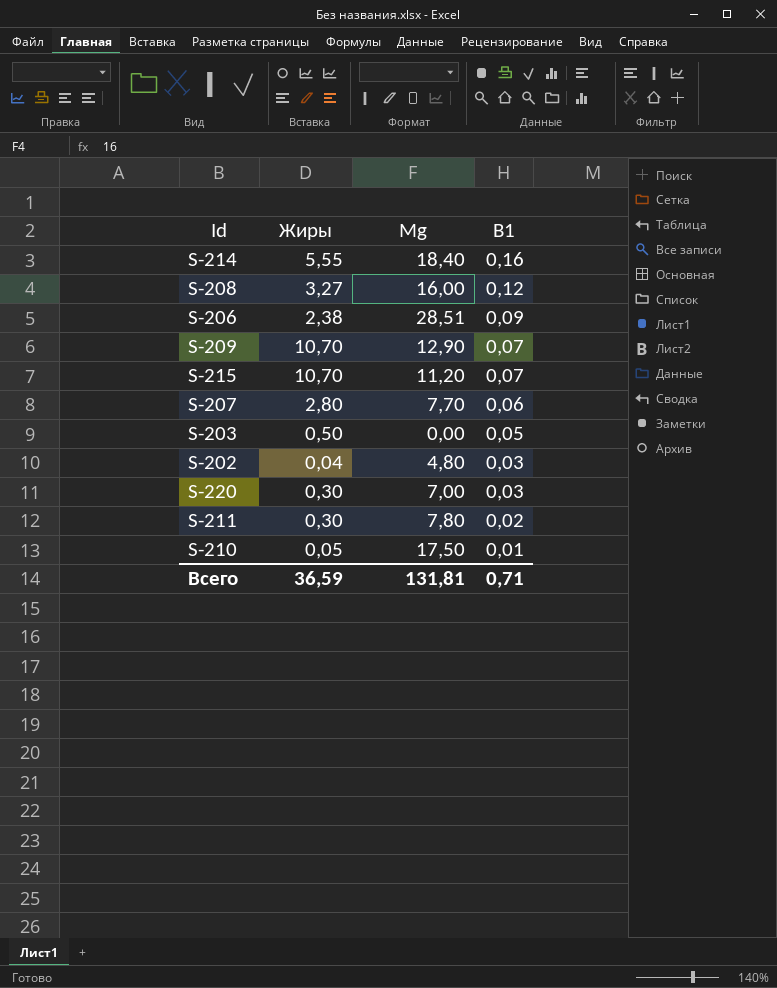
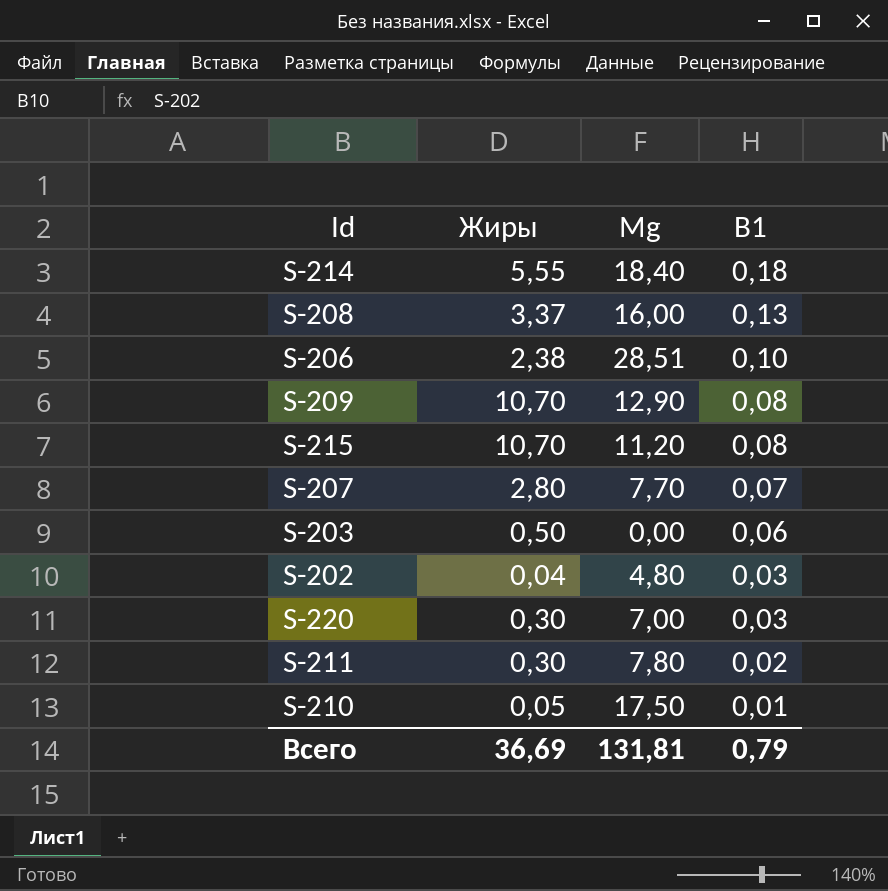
S-214 | B1: 0,16 -> 0,18
S-208 | Жиры: 3,27 -> 3,37
S-208 | B1: 0,12 -> 0,13
S-206 | B1: 0,09 -> 0,10
S-209 | B1: 0,07 -> 0,08
S-215 | B1: 0,07 -> 0,08
S-207 | B1: 0,06 -> 0,07
S-203 | B1: 0,05 -> 0,06
Всего | Жиры: 36,59 -> 36,69
Всего | B1: 0,71 -> 0,79

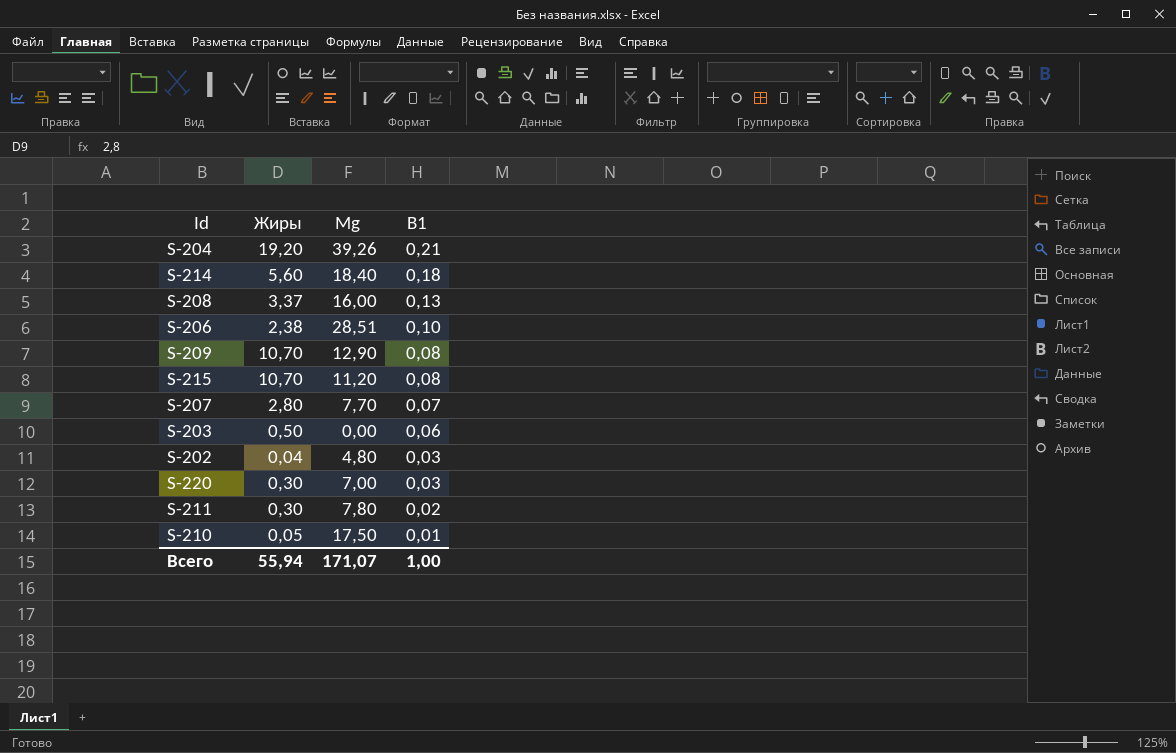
row S-204: none -> 19,20 | 39,26 | 0,21
S-214 | Жиры: 5,55 -> 5,60
Всего | Жиры: 36,69 -> 55,94
Всего | Mg: 131,81 -> 171,07
Всего | B1: 0,79 -> 1,00

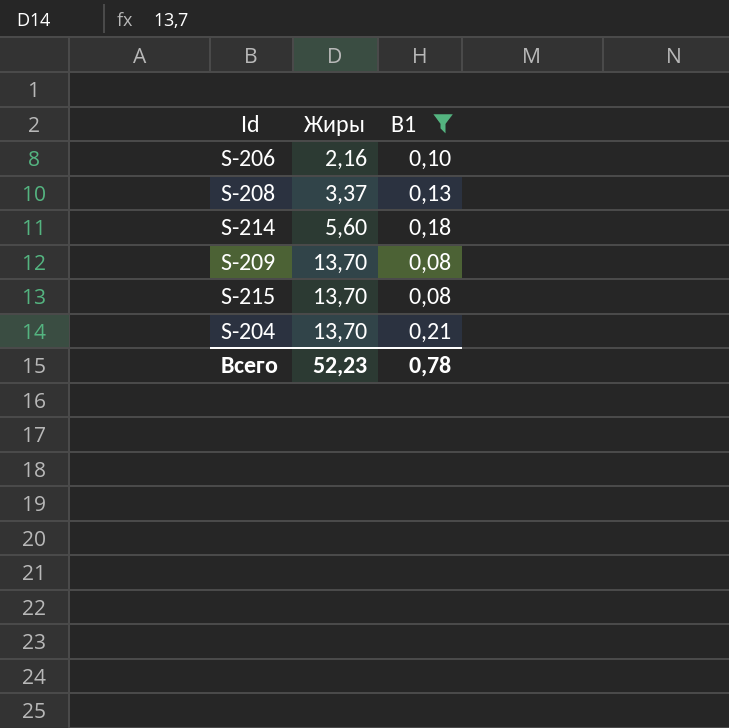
filter: none -> B1 >= 0,08
row order: B1 descending -> Жиры ascending
column Mg | position: 3 -> none
S-206 | Жиры: 2,38 -> 2,16
S-209 | Жиры: 10,70 -> 13,70
S-215 | Жиры: 10,70 -> 13,70
S-204 | Жиры: 19,20 -> 13,70
Всего | Жиры: 55,94 -> 52,23
Всего | B1: 1,00 -> 0,78

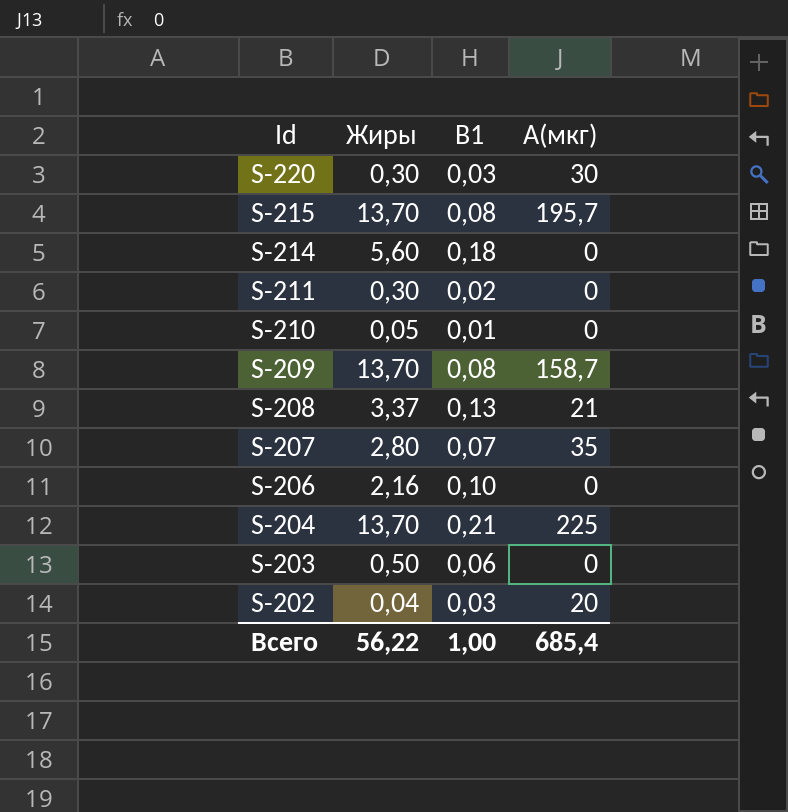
filter: B1 >= 0,08 -> none
row order: Жиры ascending -> Id descending
column A(мкг) | position: none -> 4
Всего | Жиры: 52,23 -> 56,22
Всего | B1: 0,78 -> 1,00

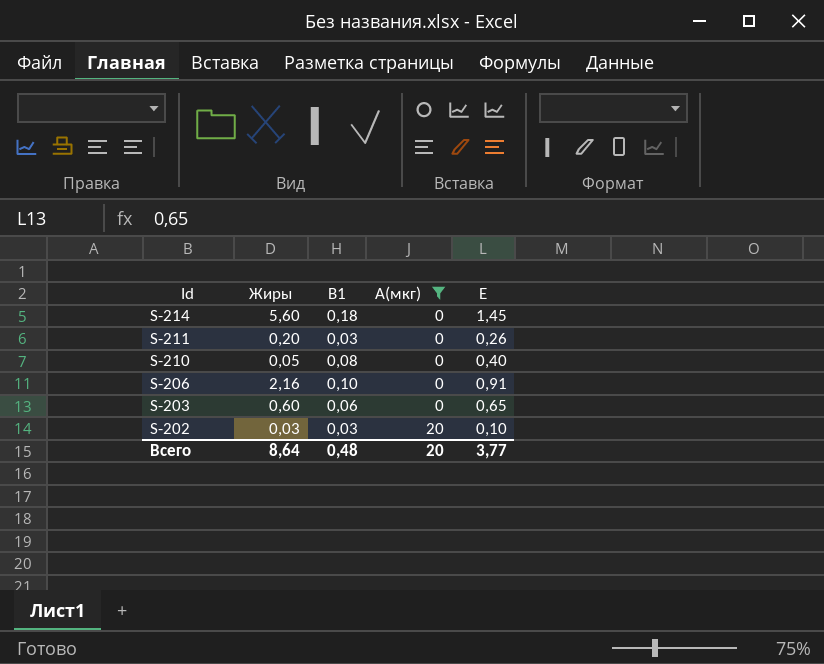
filter: none -> A(мкг) <= 20
column E | position: none -> 5
S-211 | Жиры: 0,30 -> 0,20
S-211 | B1: 0,02 -> 0,03
S-210 | B1: 0,01 -> 0,08
S-203 | Жиры: 0,50 -> 0,60
S-202 | Жиры: 0,04 -> 0,03
Всего | Жиры: 56,22 -> 8,64
Всего | B1: 1,00 -> 0,48
Всего | A(мкг): 685,4 -> 20

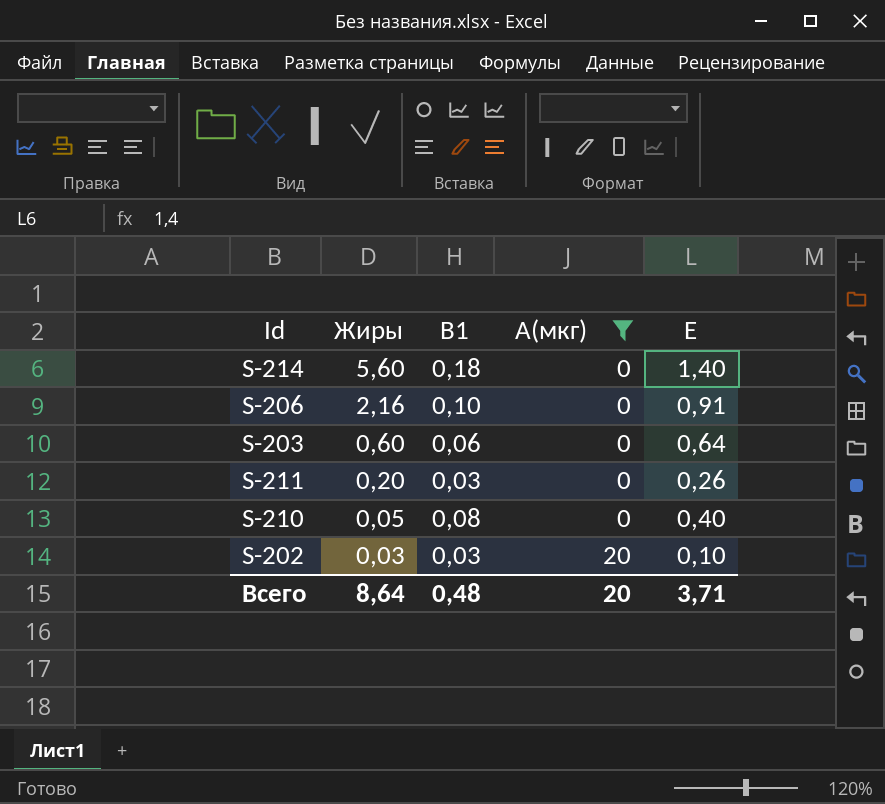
row order: Id descending -> Жиры descending
S-214 | E: 1,45 -> 1,40
S-203 | E: 0,65 -> 0,64
Всего | E: 3,77 -> 3,71

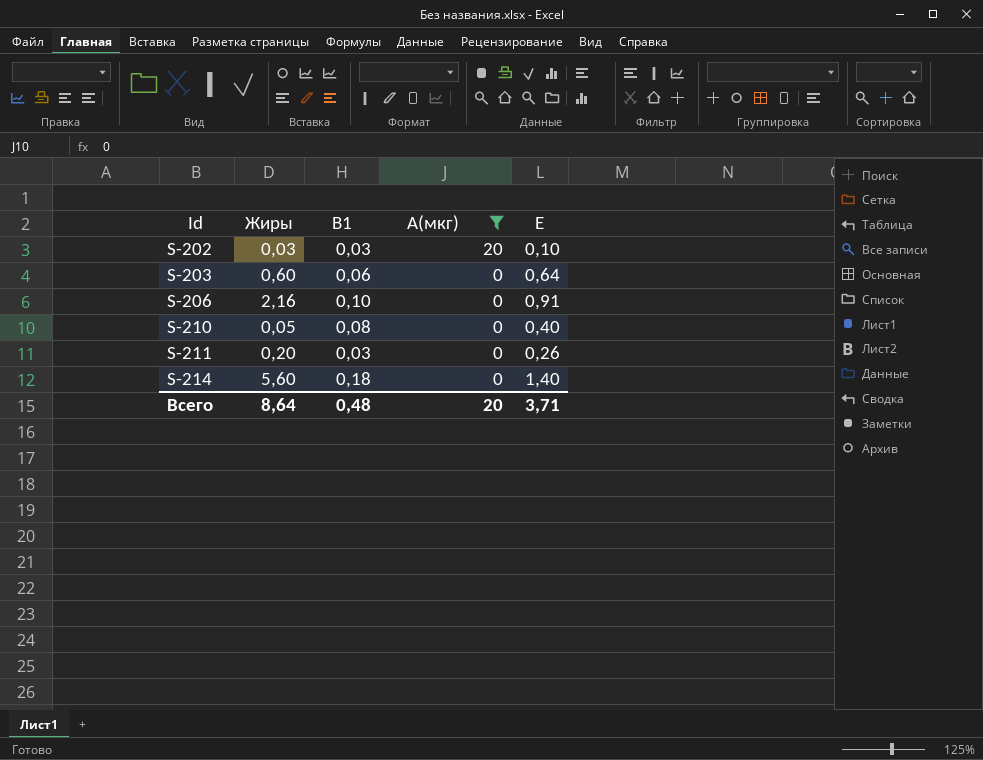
row order: Жиры descending -> Id ascending

